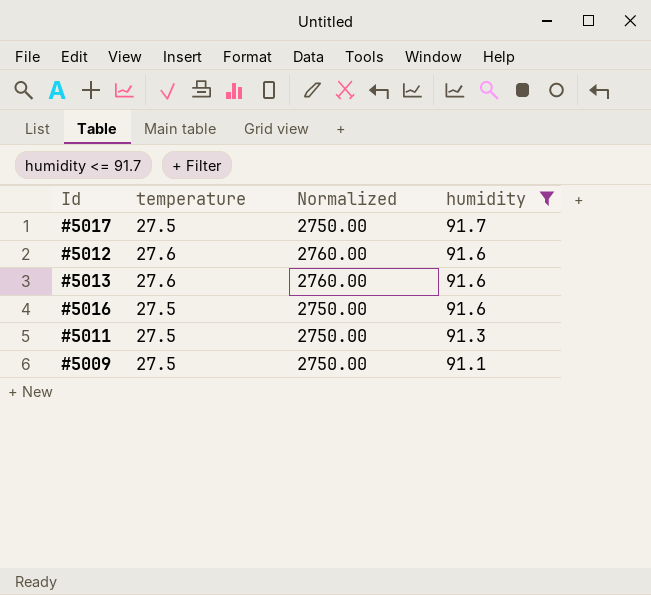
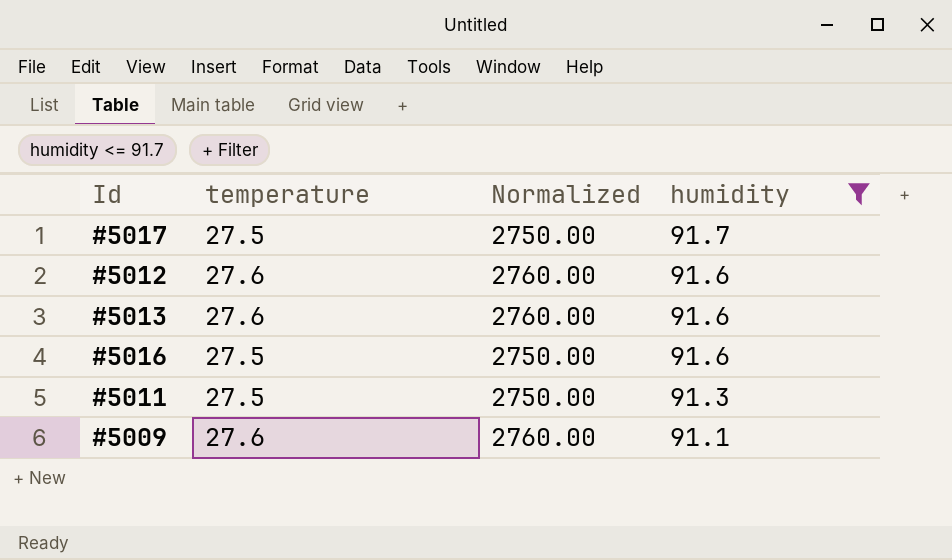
#5009 | temperature: 27.5 -> 27.6
#5009 | Normalized: 2750.00 -> 2760.00

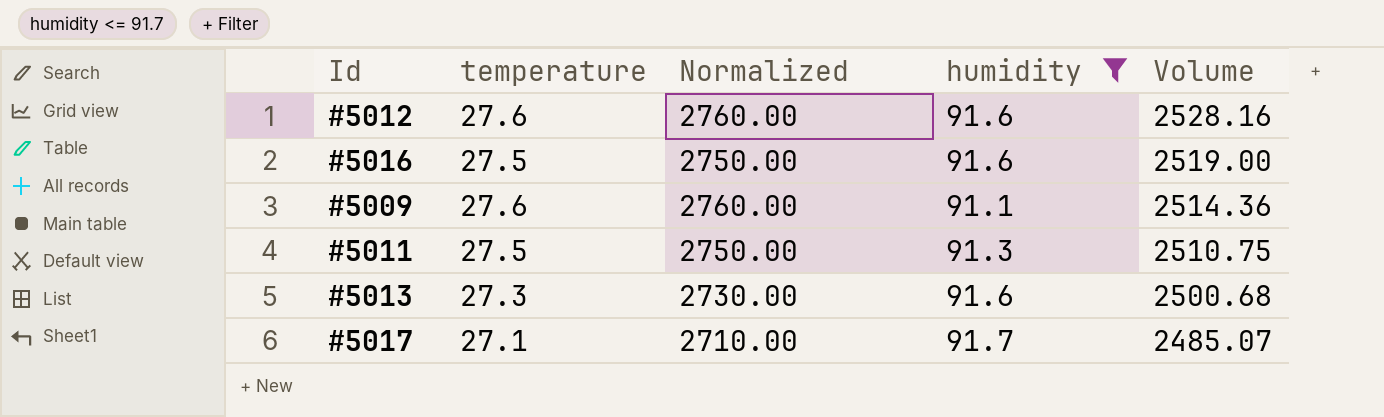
row order: humidity descending -> Volume descending
column Volume | formula: none -> [temperature] * [humidity]
#5013 | temperature: 27.6 -> 27.3
#5013 | Normalized: 2760.00 -> 2730.00
#5017 | temperature: 27.5 -> 27.1
#5017 | Normalized: 2750.00 -> 2710.00

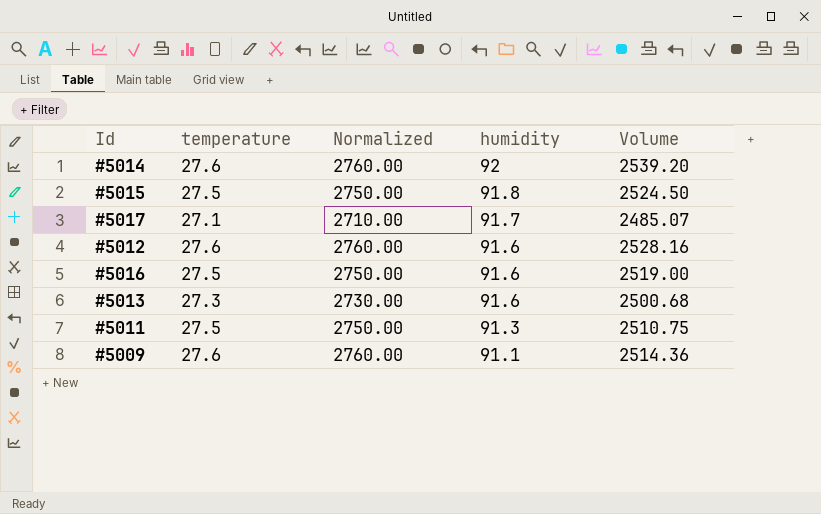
filter: humidity <= 91.7 -> none
row order: Volume descending -> humidity descending

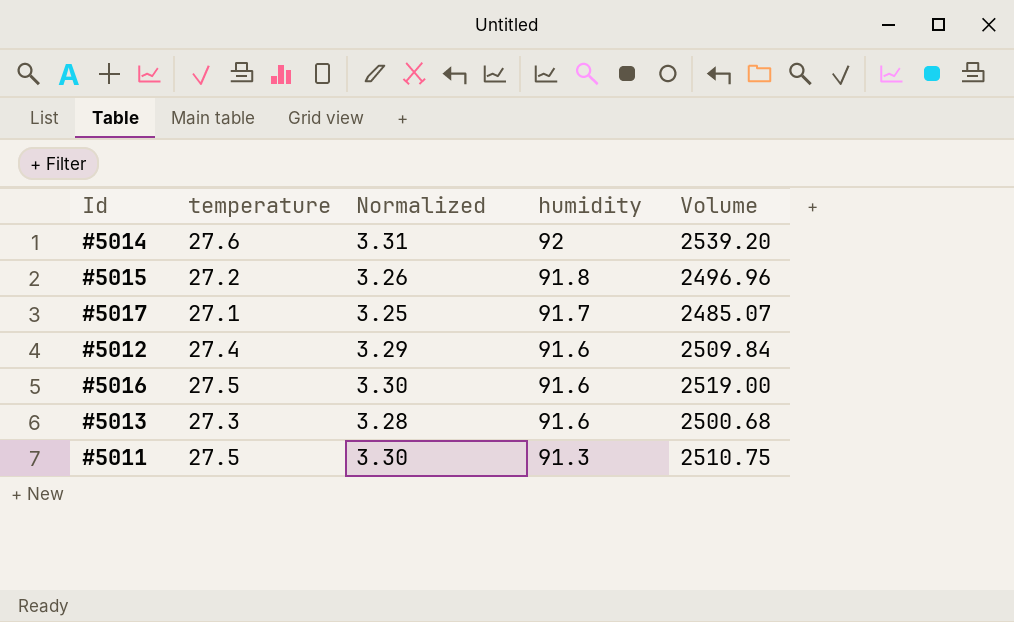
column Normalized | formula: [temperature] * 100 -> [temperature] * 0.12
row #5009: 27.6 | 2760.00 | 91.1 | 2514.36 -> none
#5015 | temperature: 27.5 -> 27.2
#5015 | Volume: 2524.50 -> 2496.96
#5012 | temperature: 27.6 -> 27.4
#5012 | Volume: 2528.16 -> 2509.84

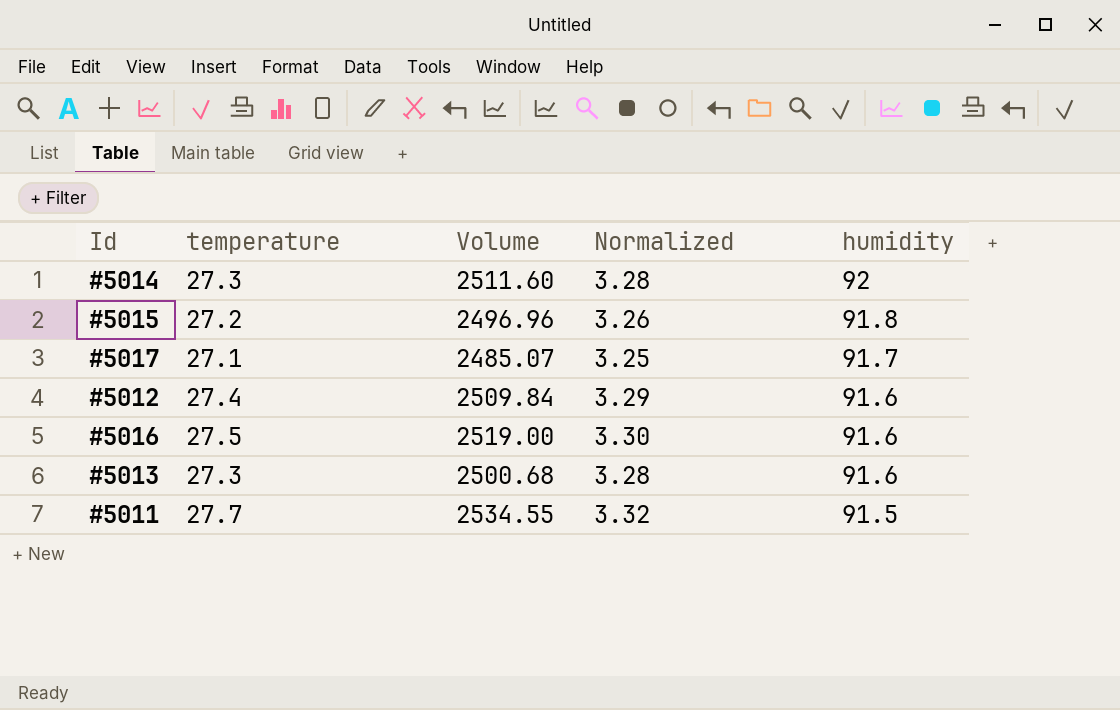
column Volume | position: 5 -> 3
#5014 | temperature: 27.6 -> 27.3
#5014 | Volume: 2539.20 -> 2511.60
#5014 | Normalized: 3.31 -> 3.28
#5011 | temperature: 27.5 -> 27.7
#5011 | Volume: 2510.75 -> 2534.55
#5011 | Normalized: 3.30 -> 3.32
#5011 | humidity: 91.3 -> 91.5

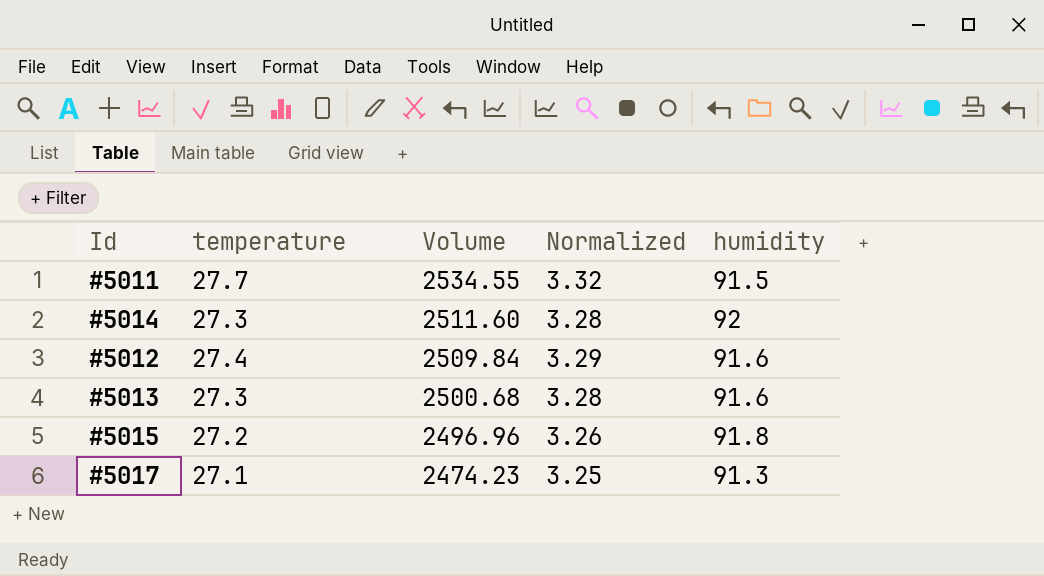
row order: humidity descending -> Volume descending
row #5016: 27.5 | 2519.00 | 3.30 | 91.6 -> none
#5017 | Volume: 2485.07 -> 2474.23
#5017 | humidity: 91.7 -> 91.3

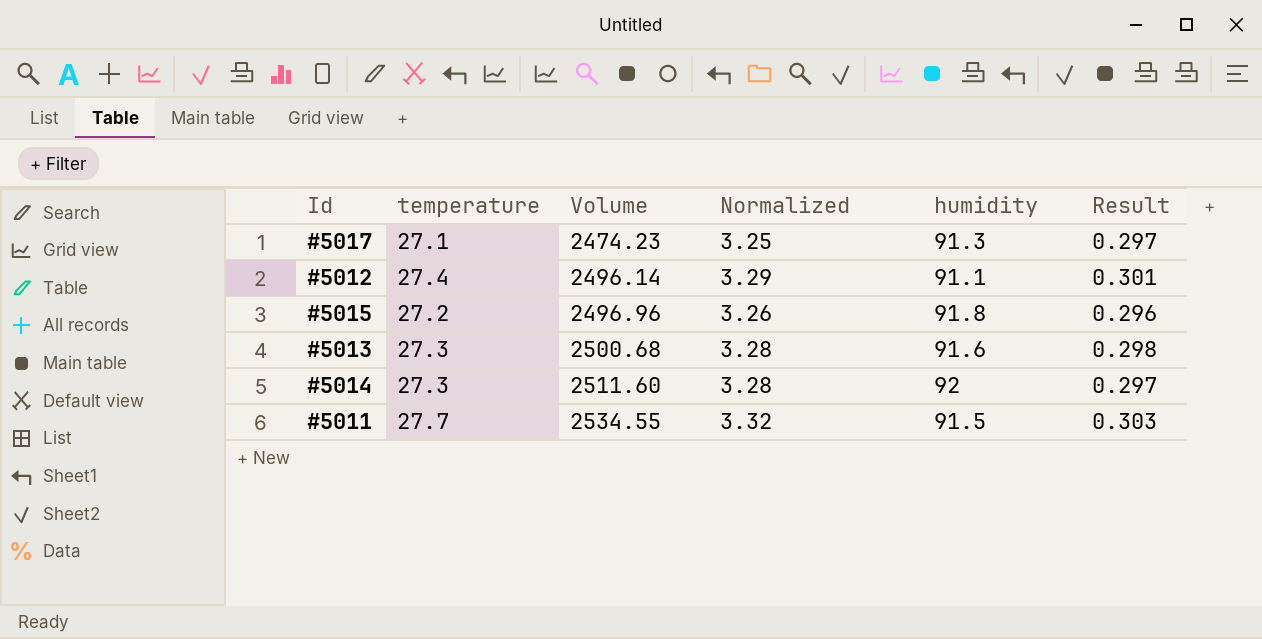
row order: Volume descending -> Volume ascending
column Result | formula: none -> [temperature] / [humidity]
#5012 | Volume: 2509.84 -> 2496.14
#5012 | humidity: 91.6 -> 91.1

